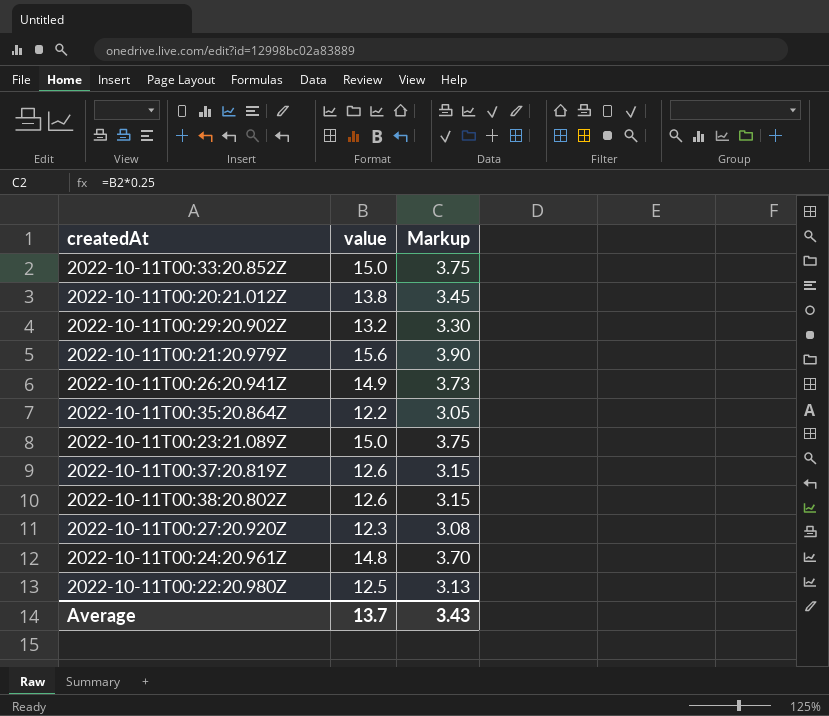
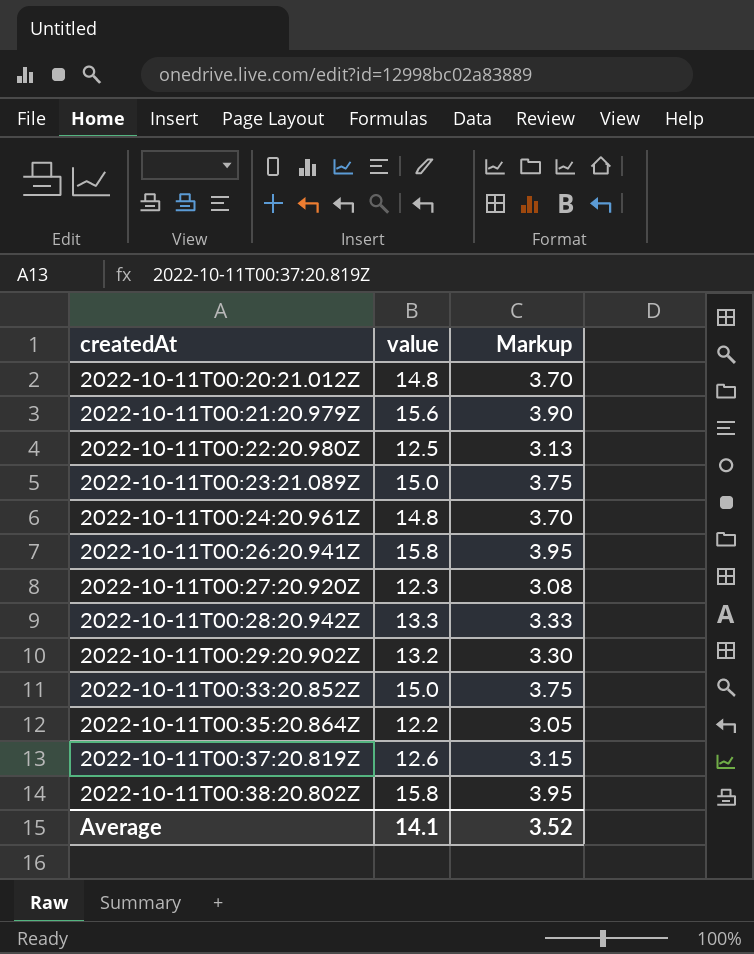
row order: none -> createdAt ascending
2022-10-11T00:20:21.012Z | value: 13.8 -> 14.8
2022-10-11T00:20:21.012Z | Markup: 3.45 -> 3.70
2022-10-11T00:26:20.941Z | value: 14.9 -> 15.8
2022-10-11T00:26:20.941Z | Markup: 3.73 -> 3.95
row 2022-10-11T00:28:20.942Z: none -> 13.3 | 3.33
2022-10-11T00:38:20.802Z | value: 12.6 -> 15.8
2022-10-11T00:38:20.802Z | Markup: 3.15 -> 3.95
Average | value: 13.7 -> 14.1
Average | Markup: 3.43 -> 3.52

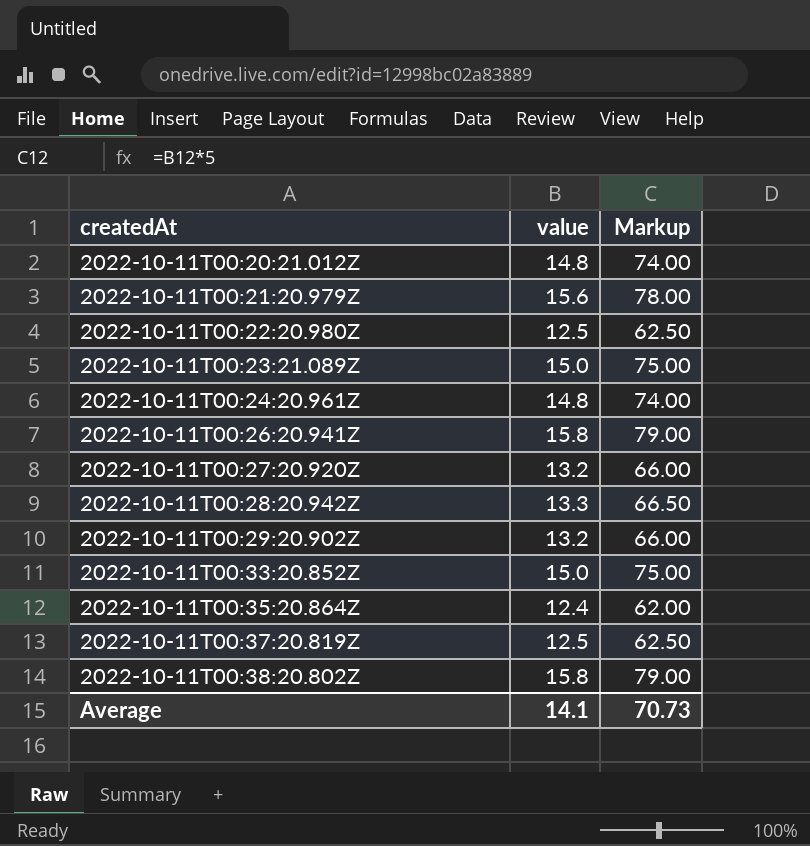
column Markup | formula: [value] * 0.25 -> [value] * 5
2022-10-11T00:27:20.920Z | value: 12.3 -> 13.2
2022-10-11T00:35:20.864Z | value: 12.2 -> 12.4
2022-10-11T00:37:20.819Z | value: 12.6 -> 12.5
Average | Markup: 3.52 -> 70.73

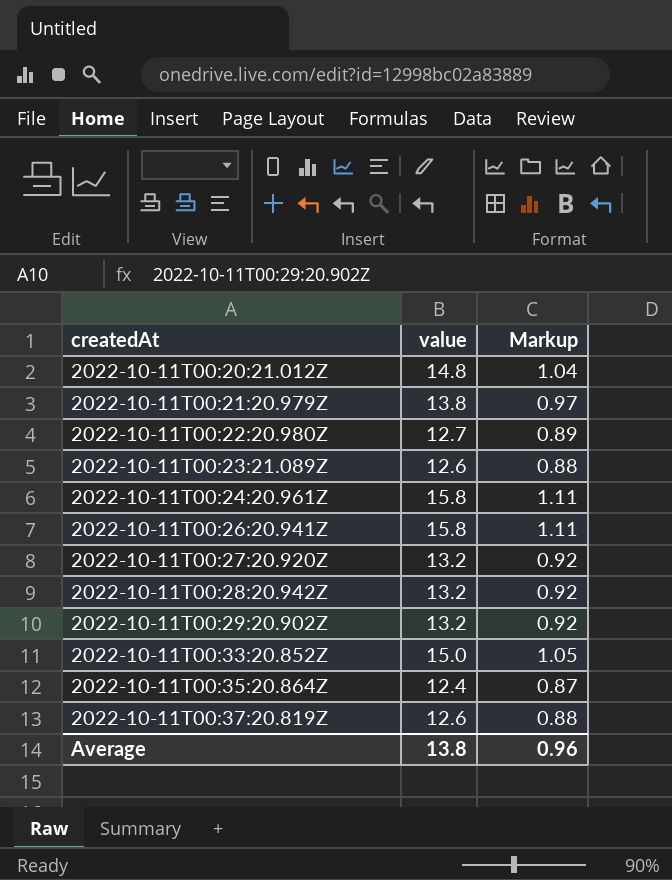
column Markup | formula: [value] * 5 -> [value] * 0.07
row 2022-10-11T00:38:20.802Z: 15.8 | 79.00 -> none
2022-10-11T00:21:20.979Z | value: 15.6 -> 13.8
2022-10-11T00:22:20.980Z | value: 12.5 -> 12.7
2022-10-11T00:23:21.089Z | value: 15.0 -> 12.6
2022-10-11T00:24:20.961Z | value: 14.8 -> 15.8
2022-10-11T00:28:20.942Z | value: 13.3 -> 13.2
2022-10-11T00:37:20.819Z | value: 12.5 -> 12.6
Average | value: 14.1 -> 13.8
Average | Markup: 70.73 -> 0.96

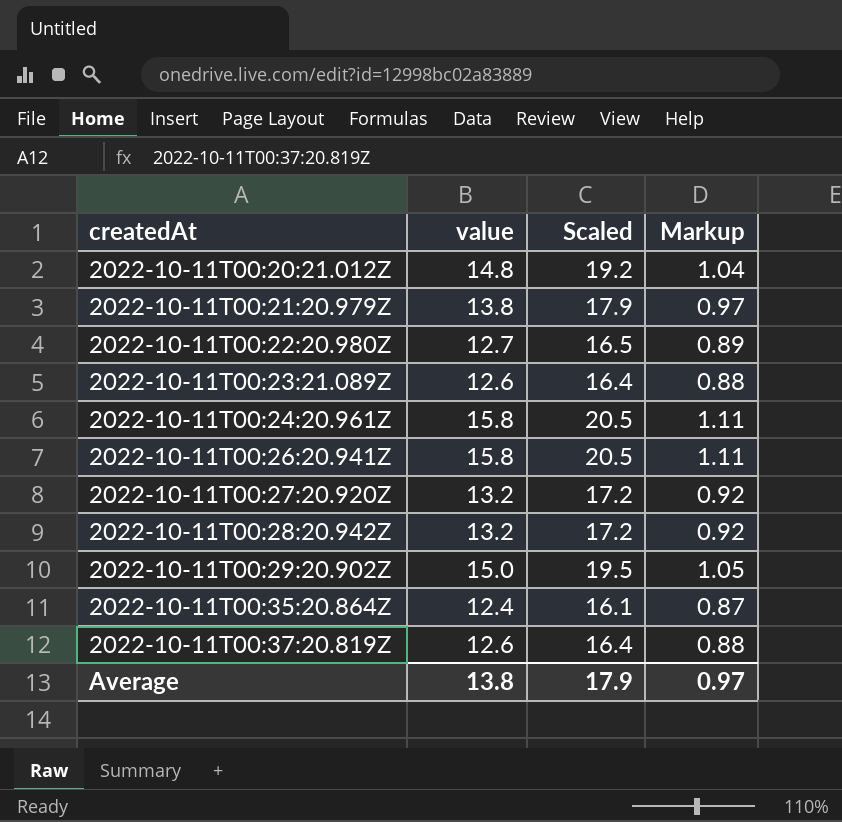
column Scaled | formula: none -> [value] * 1.3
row 2022-10-11T00:33:20.852Z: 15.0 | 1.05 -> none
2022-10-11T00:29:20.902Z | value: 13.2 -> 15.0
2022-10-11T00:29:20.902Z | Markup: 0.92 -> 1.05
Average | Markup: 0.96 -> 0.97

